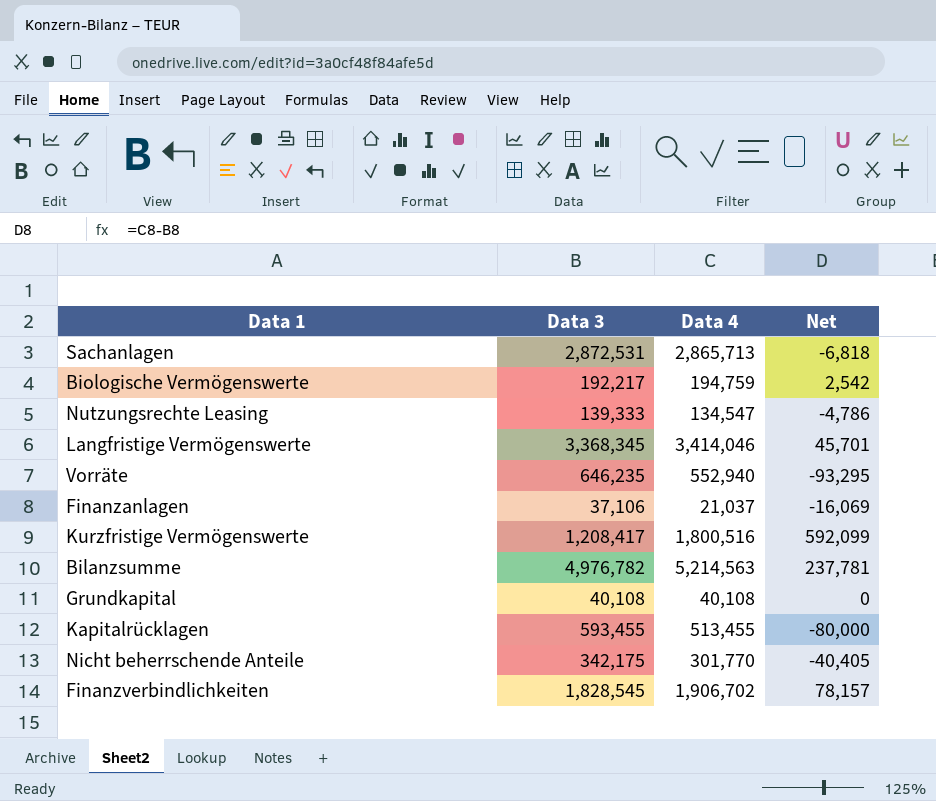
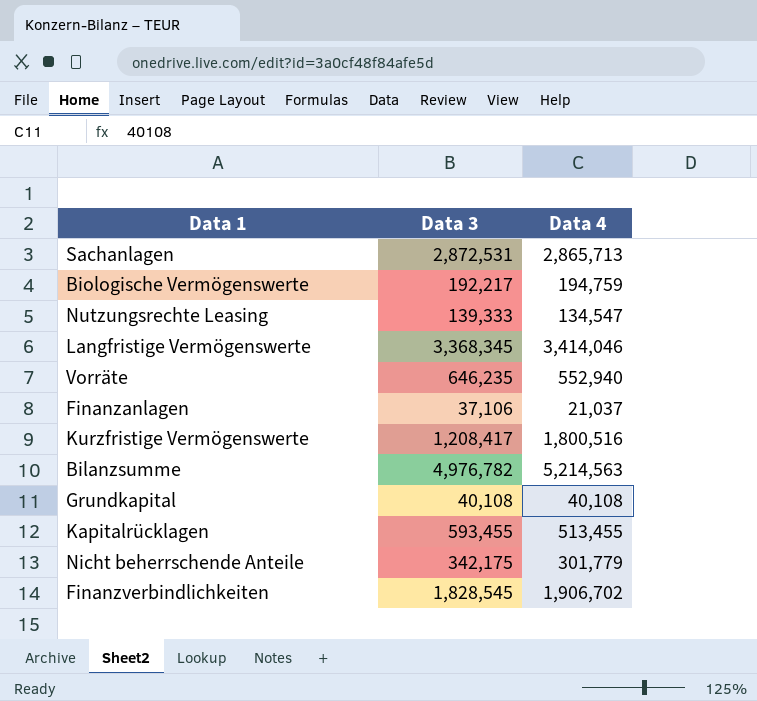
column Net | formula: [Data 4] - [Data 3] -> none
Nicht beherrschende Anteile | Data 4: 301,770 -> 301,779

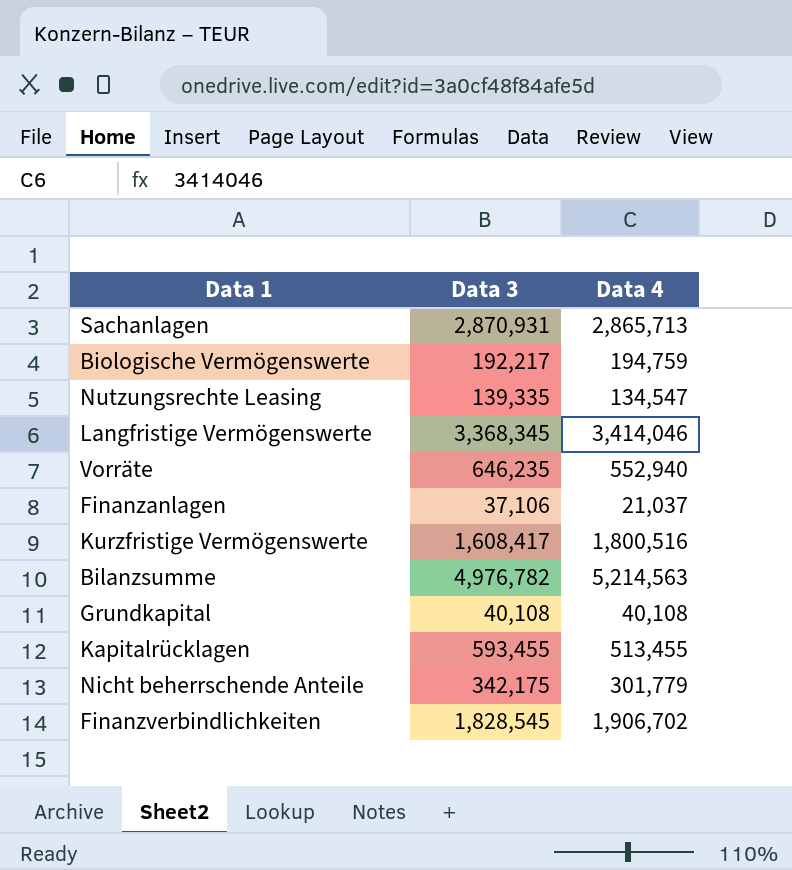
Sachanlagen | Data 3: 2,872,531 -> 2,870,931
Nutzungsrechte Leasing | Data 3: 139,333 -> 139,335
Kurzfristige Vermögenswerte | Data 3: 1,208,417 -> 1,608,417

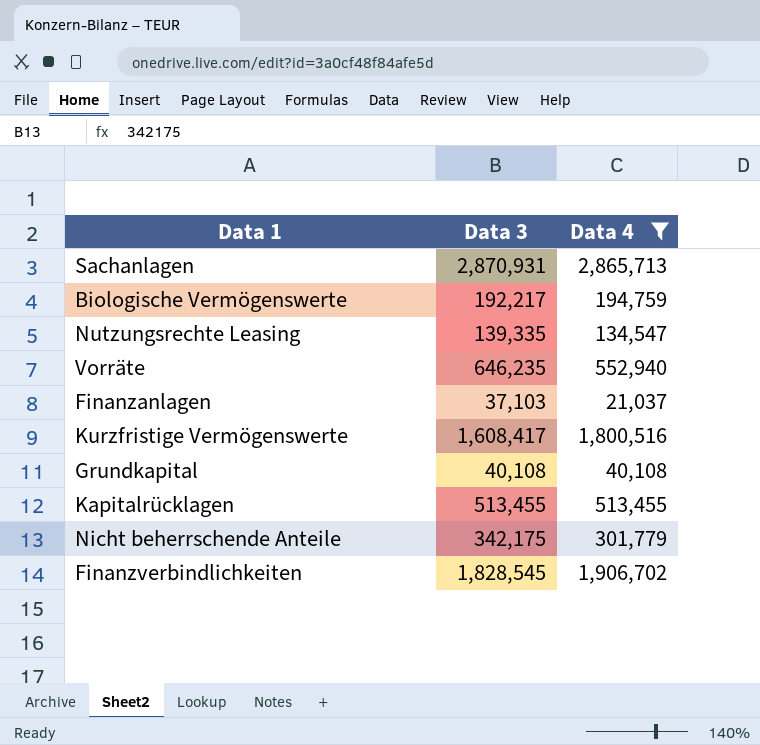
filter: none -> Data 4 <= 2,865,713
Finanzanlagen | Data 3: 37,106 -> 37,103
Kapitalrücklagen | Data 3: 593,455 -> 513,455

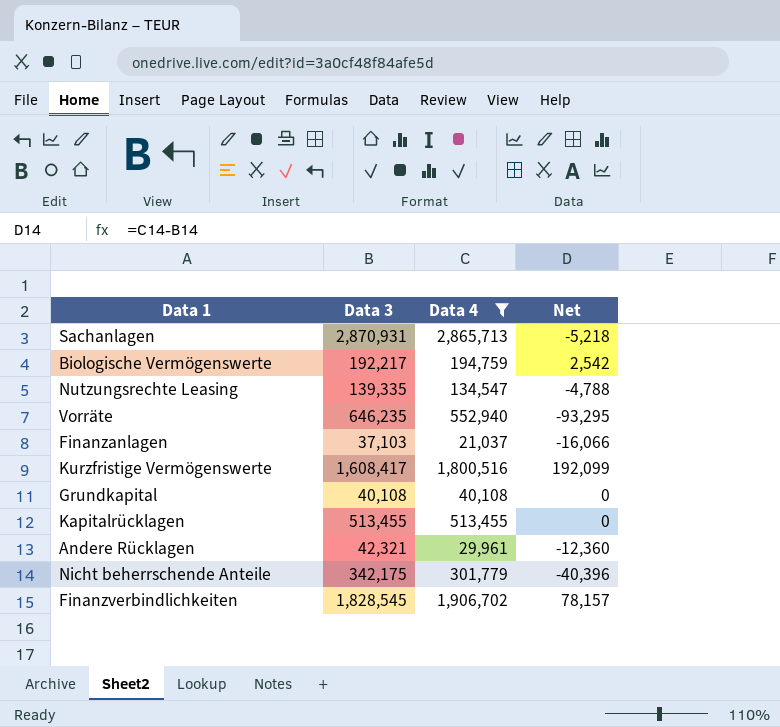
column Net | formula: none -> [Data 4] - [Data 3]
row Andere Rücklagen: none -> 42,321 | 29,961 | -12,360

